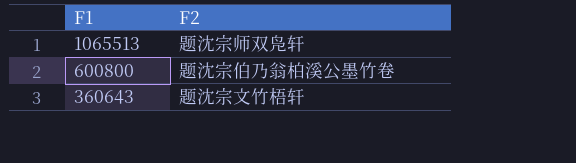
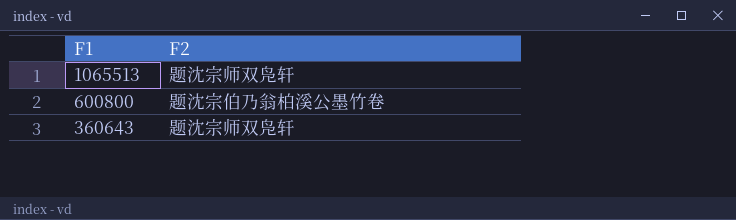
360643 | F2: 题沈宗文竹梧轩 -> 题沈宗师双凫轩

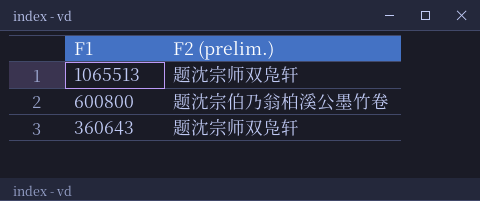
column name: F2 -> F2 (prelim.)

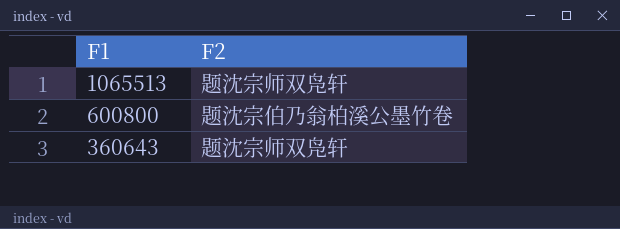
column name: F2 (prelim.) -> F2

